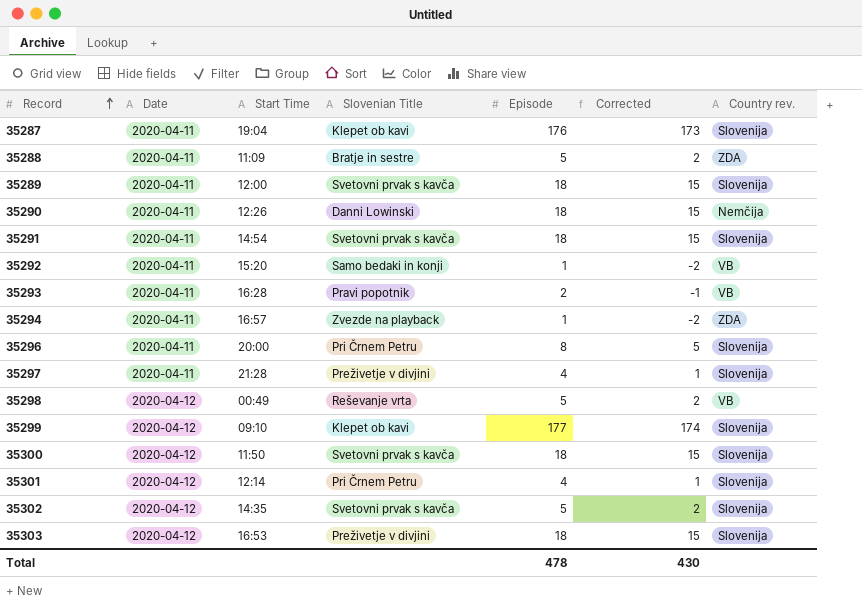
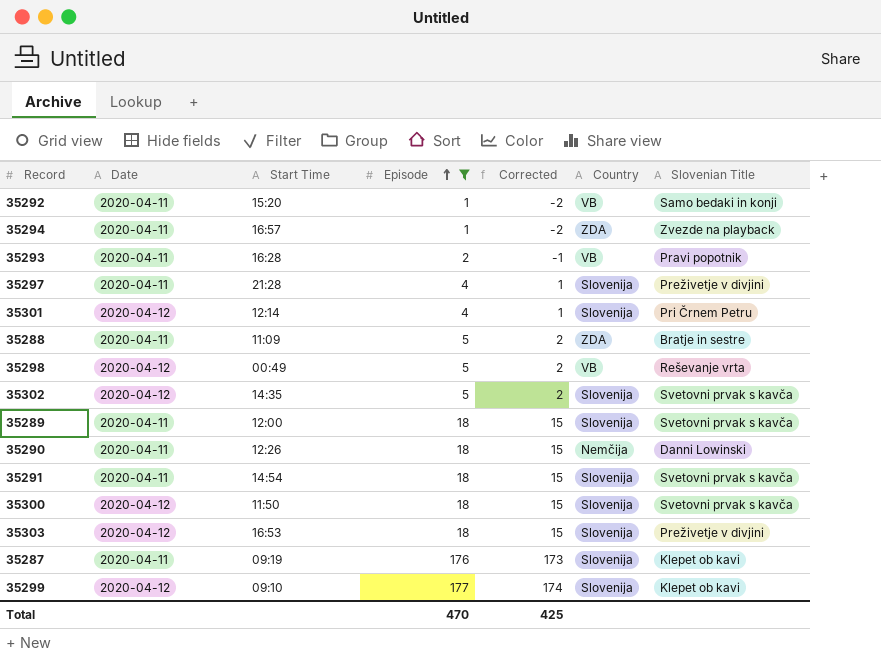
filter: none -> Episode != 8
row order: Record ascending -> Episode ascending
column name: Country rev. -> Country
column Slovenian Title | position: 4 -> 7
35287 | Start Time: 19:04 -> 09:19
Total | Episode: 478 -> 470
Total | Corrected: 430 -> 425

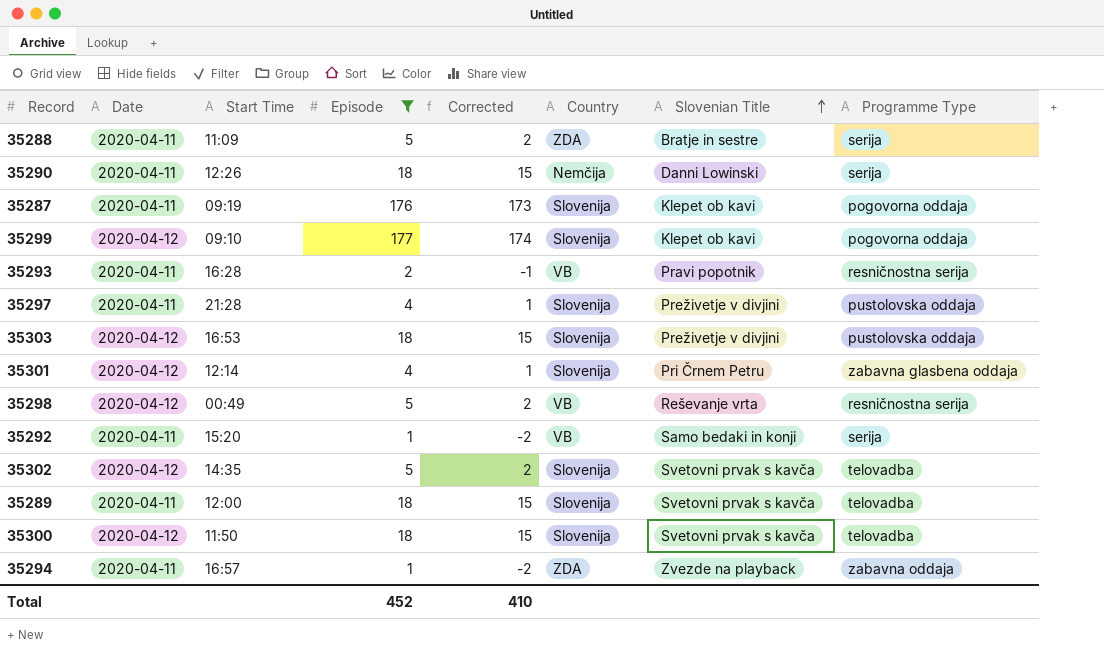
row order: Episode ascending -> Slovenian Title ascending
column Programme Type | position: none -> 8
row 35291: 2020-04-11 | 14:54 | 18 | 15 | Slovenija | Svetovni prvak s kavča -> none
Total | Episode: 470 -> 452
Total | Corrected: 425 -> 410

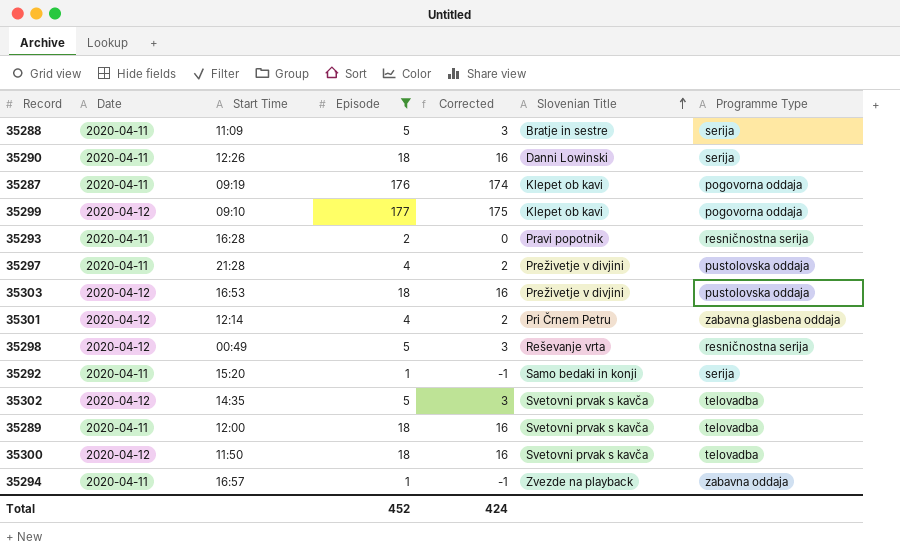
column Country | position: 6 -> none
column Corrected | formula: [Episode] - 3 -> [Episode] - 2
Total | Corrected: 410 -> 424

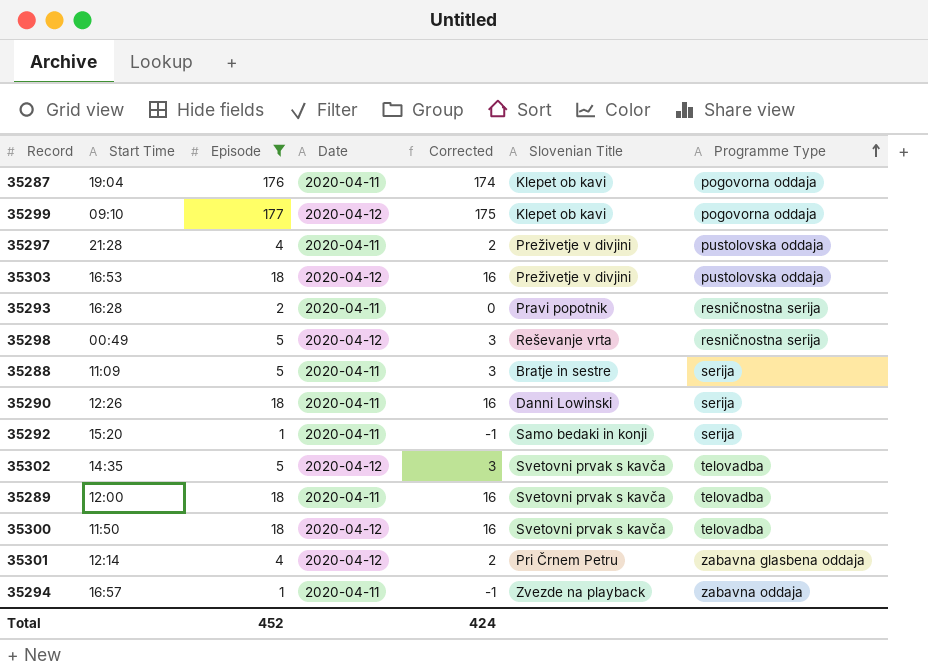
row order: Slovenian Title ascending -> Programme Type ascending
column Date | position: 2 -> 4
35287 | Start Time: 09:19 -> 19:04

